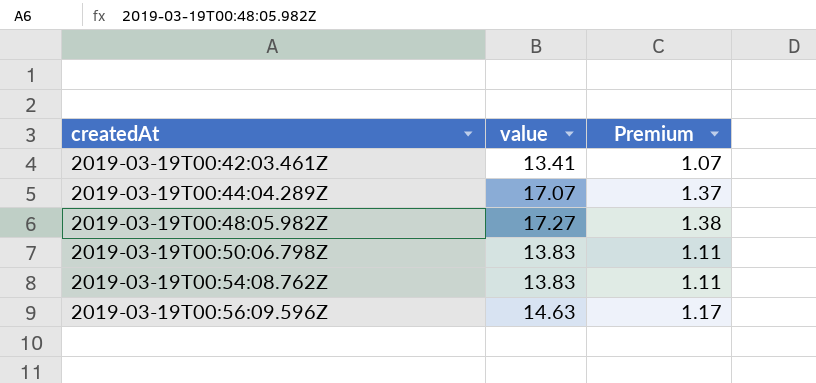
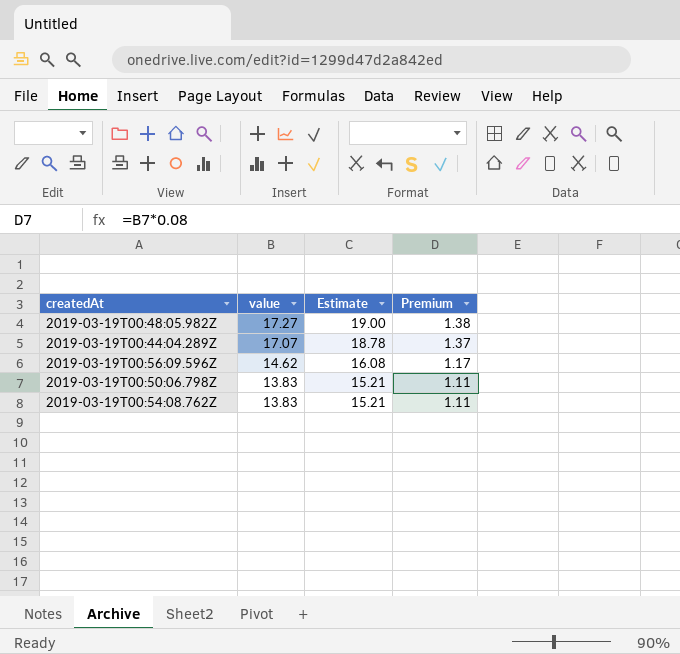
row order: createdAt ascending -> value descending
column Estimate | formula: none -> [value] * 1.1
row 2019-03-19T00:42:03.461Z: 13.41 | 1.07 -> none
2019-03-19T00:56:09.596Z | value: 14.63 -> 14.62

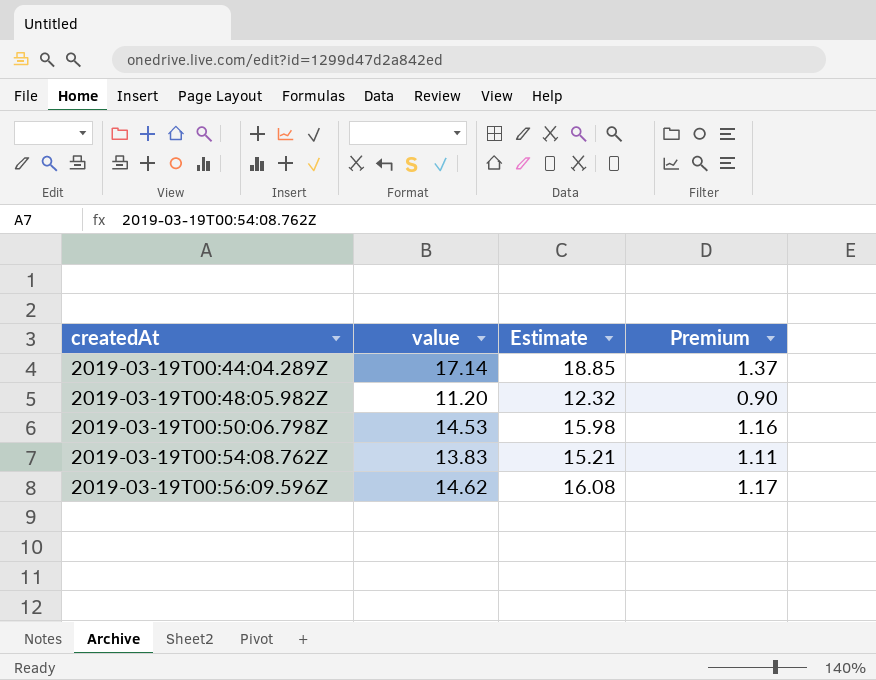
row order: value descending -> createdAt ascending
2019-03-19T00:44:04.289Z | value: 17.07 -> 17.14
2019-03-19T00:44:04.289Z | Estimate: 18.78 -> 18.85
2019-03-19T00:48:05.982Z | value: 17.27 -> 11.20
2019-03-19T00:48:05.982Z | Estimate: 19.00 -> 12.32
2019-03-19T00:48:05.982Z | Premium: 1.38 -> 0.90
2019-03-19T00:50:06.798Z | value: 13.83 -> 14.53
2019-03-19T00:50:06.798Z | Estimate: 15.21 -> 15.98
2019-03-19T00:50:06.798Z | Premium: 1.11 -> 1.16

